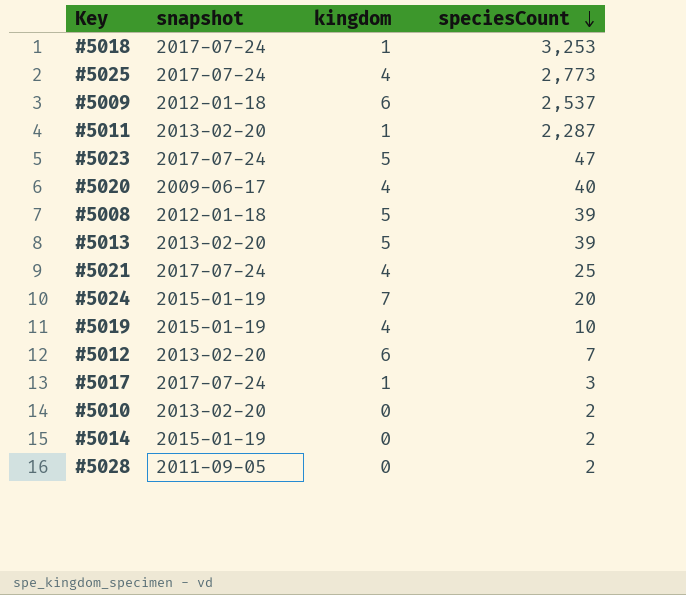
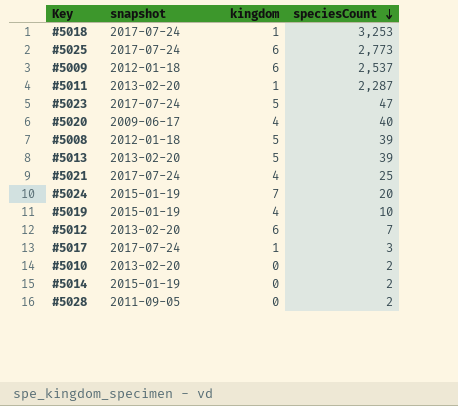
#5025 | kingdom: 4 -> 6

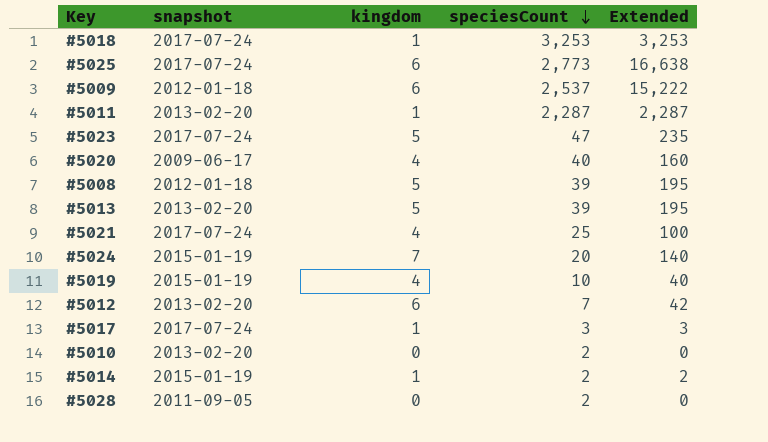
column Extended | formula: none -> [kingdom] * [speciesCount]
#5014 | kingdom: 0 -> 1

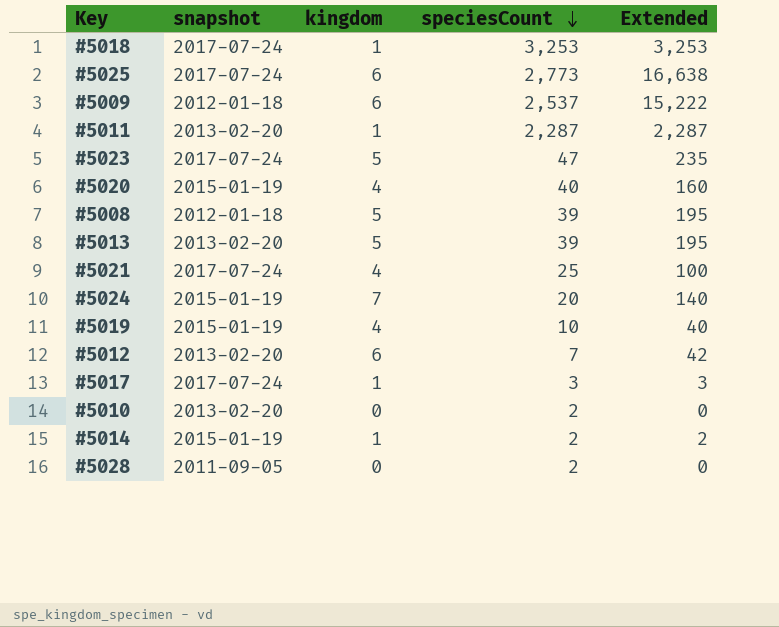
#5020 | snapshot: 2009-06-17 -> 2015-01-19

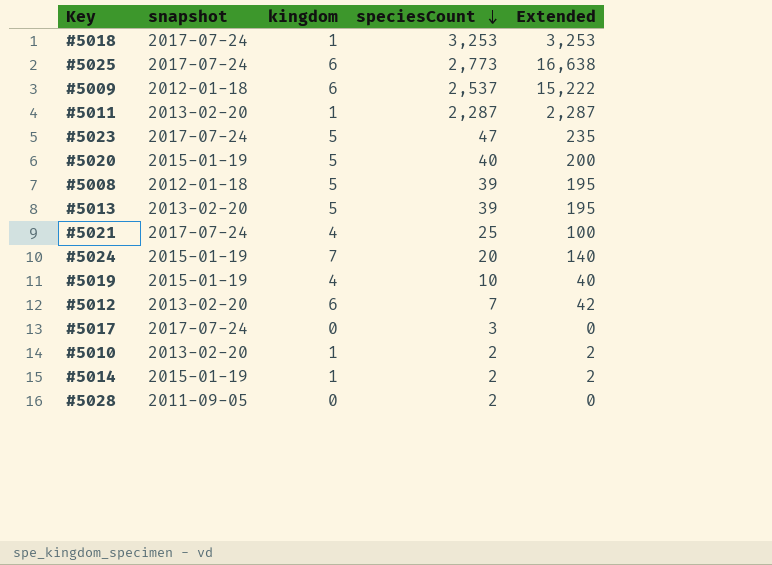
#5020 | kingdom: 4 -> 5
#5020 | Extended: 160 -> 200
#5017 | kingdom: 1 -> 0
#5017 | Extended: 3 -> 0
#5010 | kingdom: 0 -> 1
#5010 | Extended: 0 -> 2

